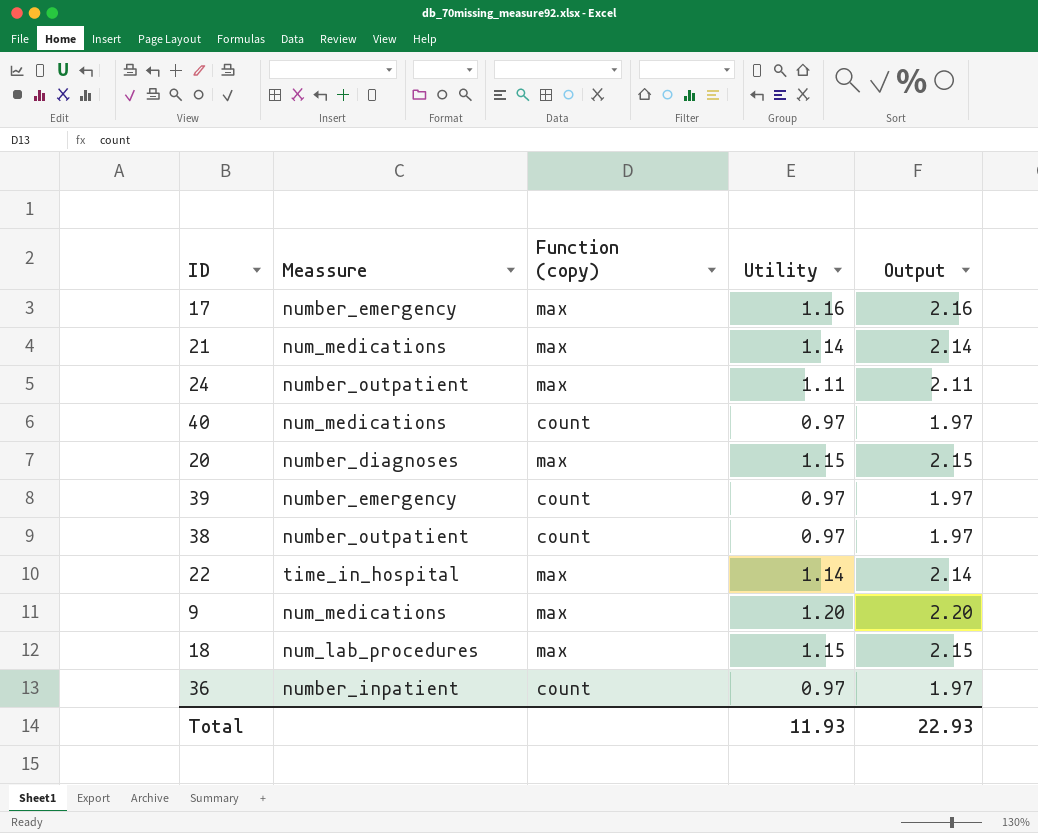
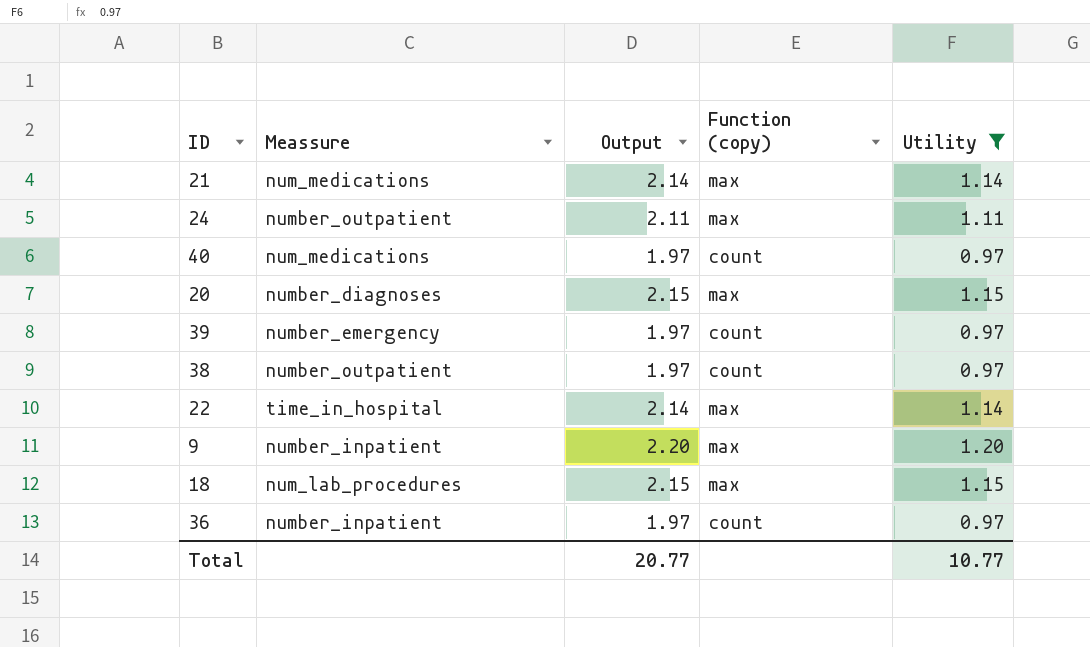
filter: none -> Utility != 1.16
column Output | position: 5 -> 3
9 | Meassure: num_medications -> number_inpatient
Total | Output: 22.93 -> 20.77
Total | Utility: 11.93 -> 10.77

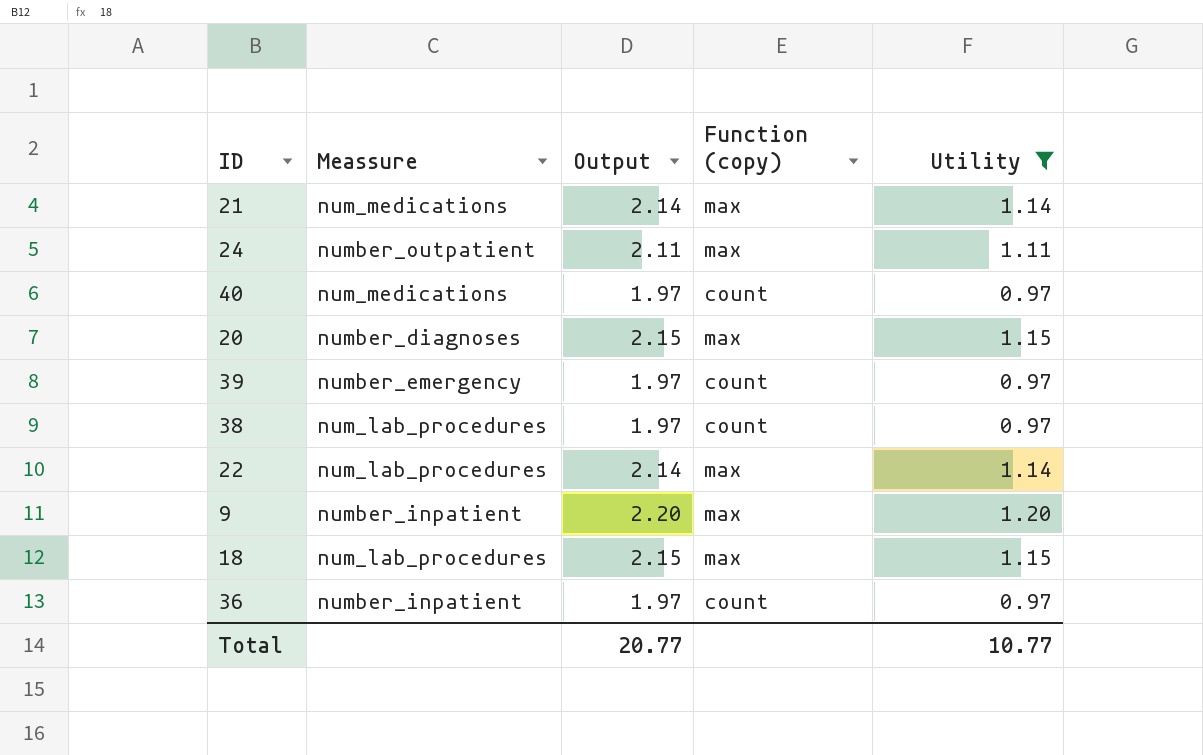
38 | Meassure: number_outpatient -> num_lab_procedures
22 | Meassure: time_in_hospital -> num_lab_procedures

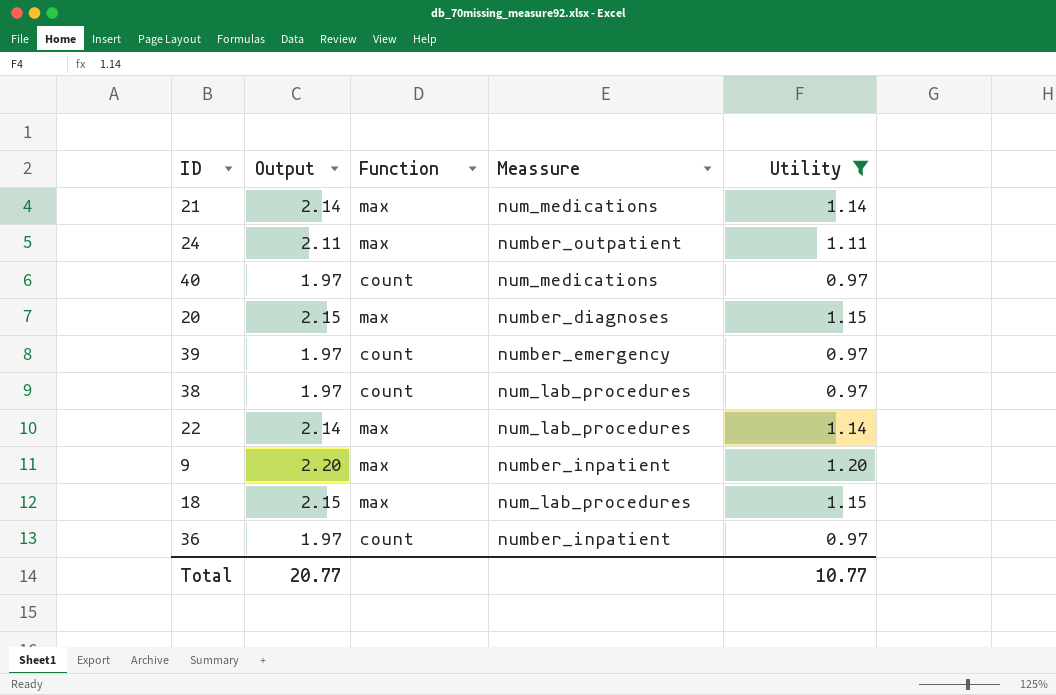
column name: Function (copy) -> Function
column Meassure | position: 2 -> 4

